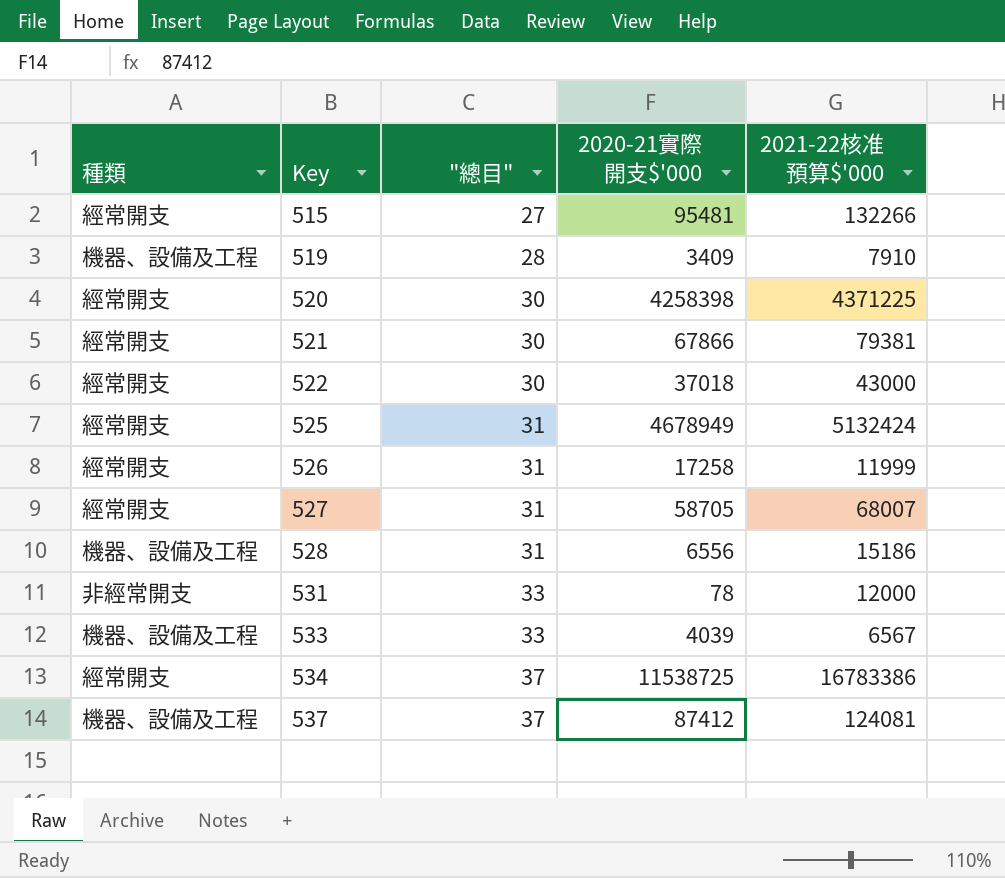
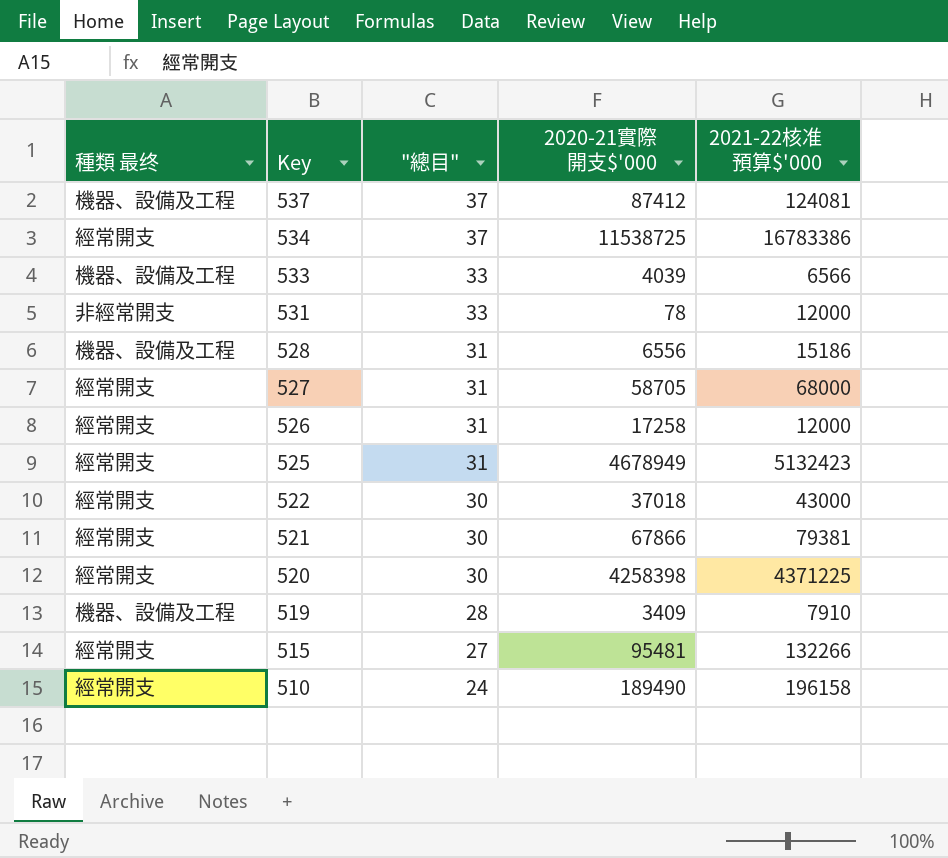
row order: Key ascending -> Key descending
column name: 種類 -> 種類 最终
533 | 2021-22核准預算$'000: 6567 -> 6566
527 | 2021-22核准預算$'000: 68007 -> 68000
526 | 2021-22核准預算$'000: 11999 -> 12000
525 | 2021-22核准預算$'000: 5132424 -> 5132423
row 510: none -> 經常開支 | 24 | 189490 | 196158

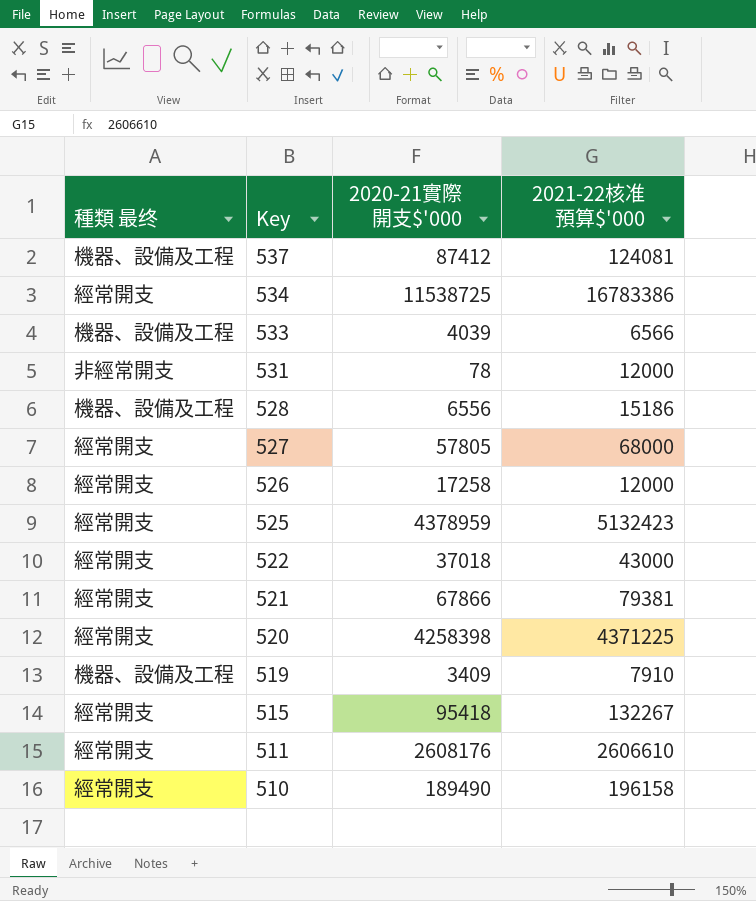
column "總目" | position: 3 -> none
527 | 2020-21實際開支$'000: 58705 -> 57805
525 | 2020-21實際開支$'000: 4678949 -> 4378959
515 | 2020-21實際開支$'000: 95481 -> 95418
515 | 2021-22核准預算$'000: 132266 -> 132267
row 511: none -> 經常開支 | 2608176 | 2606610

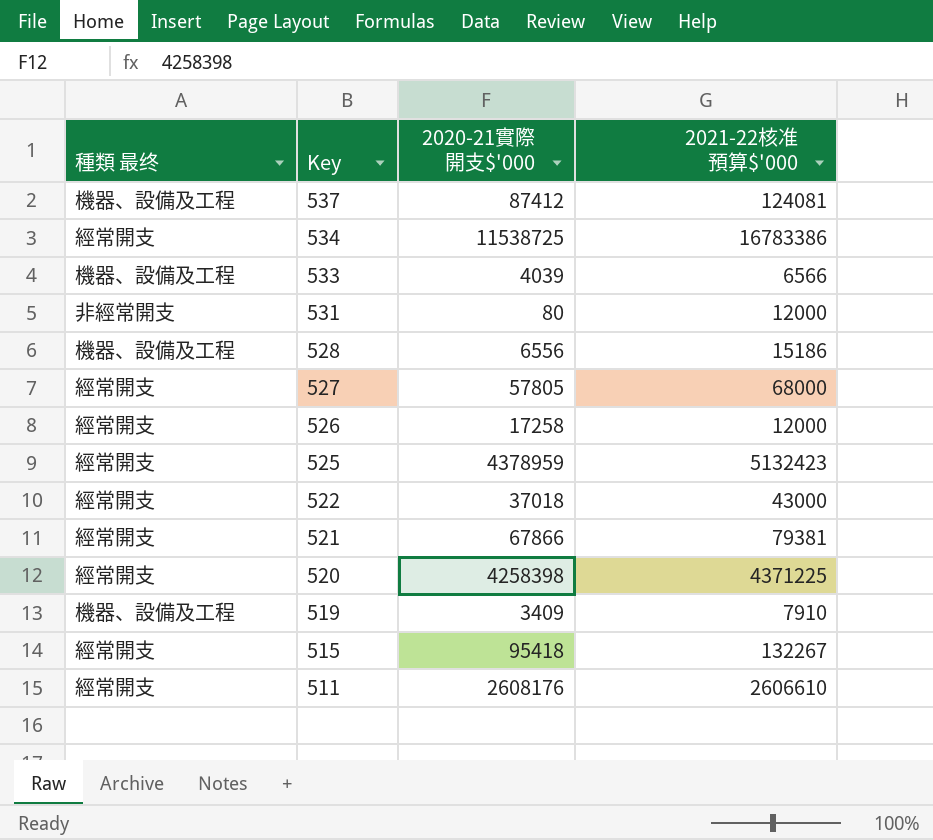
row 510: 經常開支 | 189490 | 196158 -> none
531 | 2020-21實際開支$'000: 78 -> 80

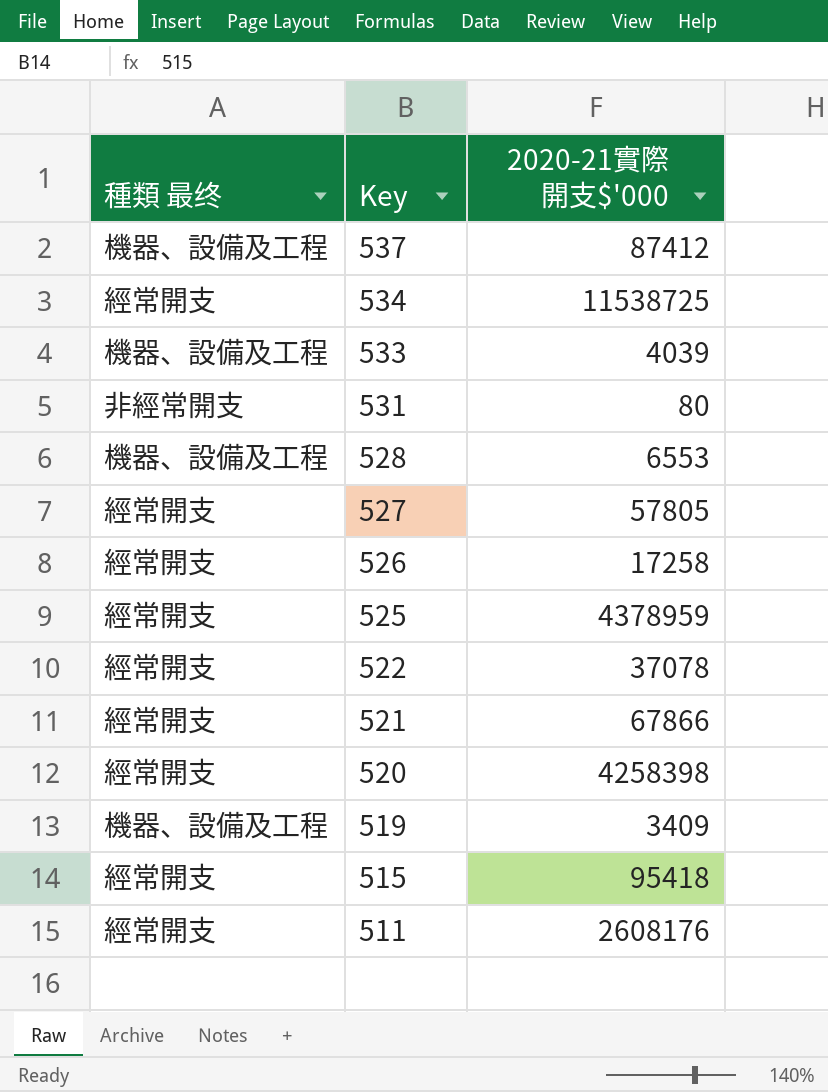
column 2021-22核准預算$'000 | position: 4 -> none
528 | 2020-21實際開支$'000: 6556 -> 6553
522 | 2020-21實際開支$'000: 37018 -> 37078

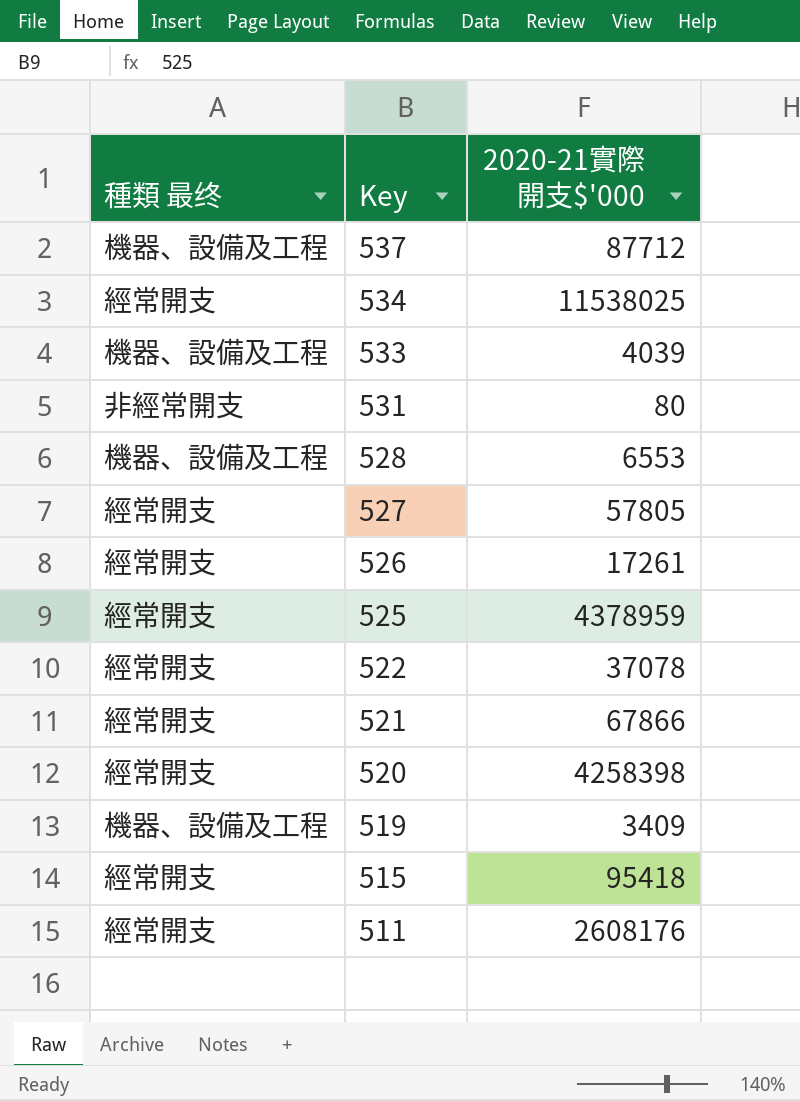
537 | 2020-21實際開支$'000: 87412 -> 87712
534 | 2020-21實際開支$'000: 11538725 -> 11538025
526 | 2020-21實際開支$'000: 17258 -> 17261

